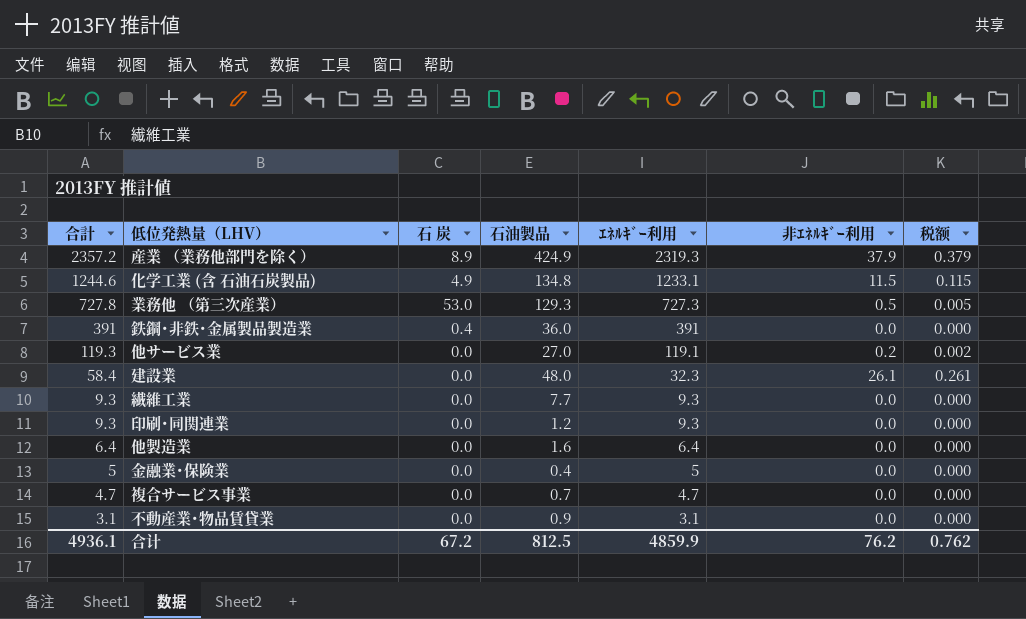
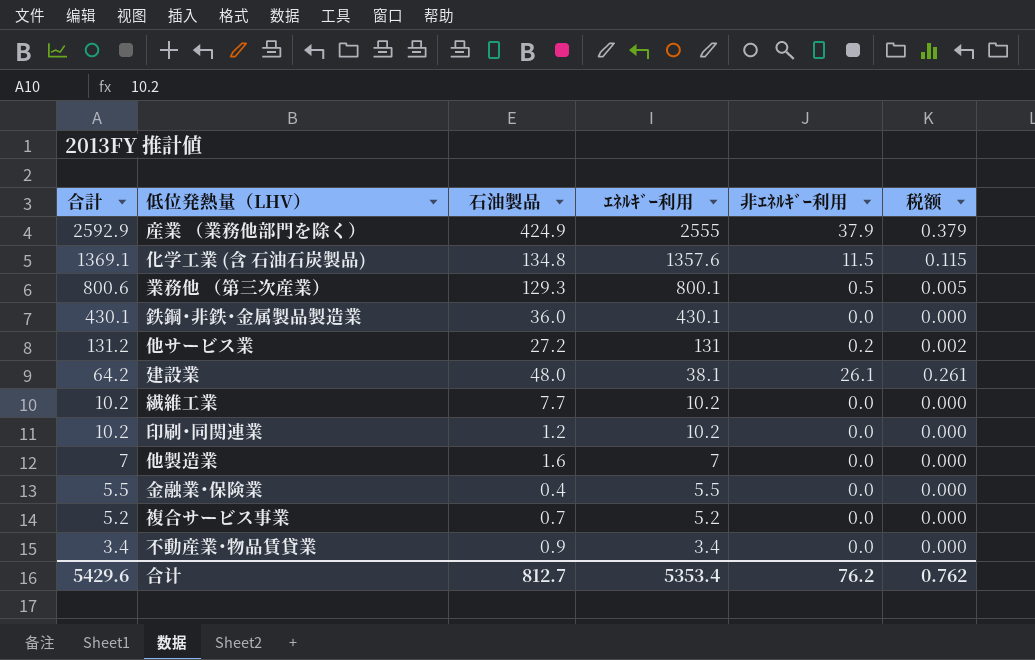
column 石 炭 | position: 3 -> none
産業 （業務他部門を除く） | 合計: 2357.2 -> 2592.9
産業 （業務他部門を除く） | ｴﾈﾙｷﾞｰ利用: 2319.3 -> 2555
化学工業 (含 石油石炭製品) | 合計: 1244.6 -> 1369.1
化学工業 (含 石油石炭製品) | ｴﾈﾙｷﾞｰ利用: 1233.1 -> 1357.6
業務他 （第三次産業） | 合計: 727.8 -> 800.6
業務他 （第三次産業） | ｴﾈﾙｷﾞｰ利用: 727.3 -> 800.1
鉄鋼･非鉄･金属製品製造業 | 合計: 391 -> 430.1
鉄鋼･非鉄･金属製品製造業 | ｴﾈﾙｷﾞｰ利用: 391 -> 430.1
他サービス業 | 合計: 119.3 -> 131.2
他サービス業 | 石油製品: 27.0 -> 27.2
他サービス業 | ｴﾈﾙｷﾞｰ利用: 119.1 -> 131
建設業 | 合計: 58.4 -> 64.2
建設業 | ｴﾈﾙｷﾞｰ利用: 32.3 -> 38.1
繊維工業 | 合計: 9.3 -> 10.2
繊維工業 | ｴﾈﾙｷﾞｰ利用: 9.3 -> 10.2
印刷･同関連業 | 合計: 9.3 -> 10.2
印刷･同関連業 | ｴﾈﾙｷﾞｰ利用: 9.3 -> 10.2
他製造業 | 合計: 6.4 -> 7
他製造業 | ｴﾈﾙｷﾞｰ利用: 6.4 -> 7
金融業･保険業 | 合計: 5 -> 5.5
金融業･保険業 | ｴﾈﾙｷﾞｰ利用: 5 -> 5.5
複合サービス事業 | 合計: 4.7 -> 5.2
複合サービス事業 | ｴﾈﾙｷﾞｰ利用: 4.7 -> 5.2
不動産業･物品賃貸業 | 合計: 3.1 -> 3.4
不動産業･物品賃貸業 | ｴﾈﾙｷﾞｰ利用: 3.1 -> 3.4
合计 | 合計: 4936.1 -> 5429.6
合计 | 石油製品: 812.5 -> 812.7
合计 | ｴﾈﾙｷﾞｰ利用: 4859.9 -> 5353.4

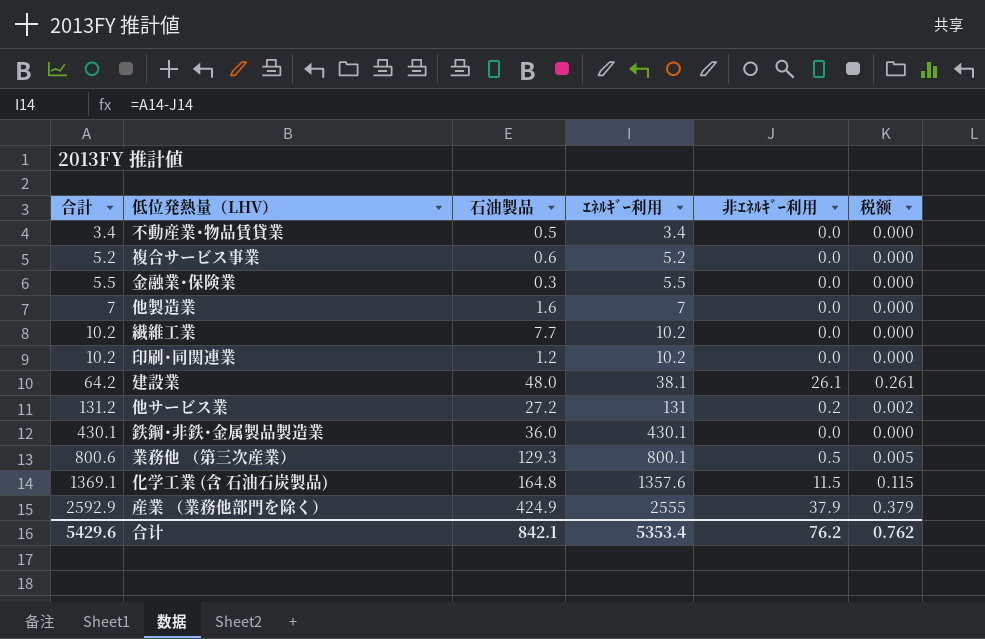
row order: 合計 descending -> 合計 ascending
不動産業･物品賃貸業 | 石油製品: 0.9 -> 0.5
複合サービス事業 | 石油製品: 0.7 -> 0.6
金融業･保険業 | 石油製品: 0.4 -> 0.3
化学工業 (含 石油石炭製品) | 石油製品: 134.8 -> 164.8
合计 | 石油製品: 812.7 -> 842.1

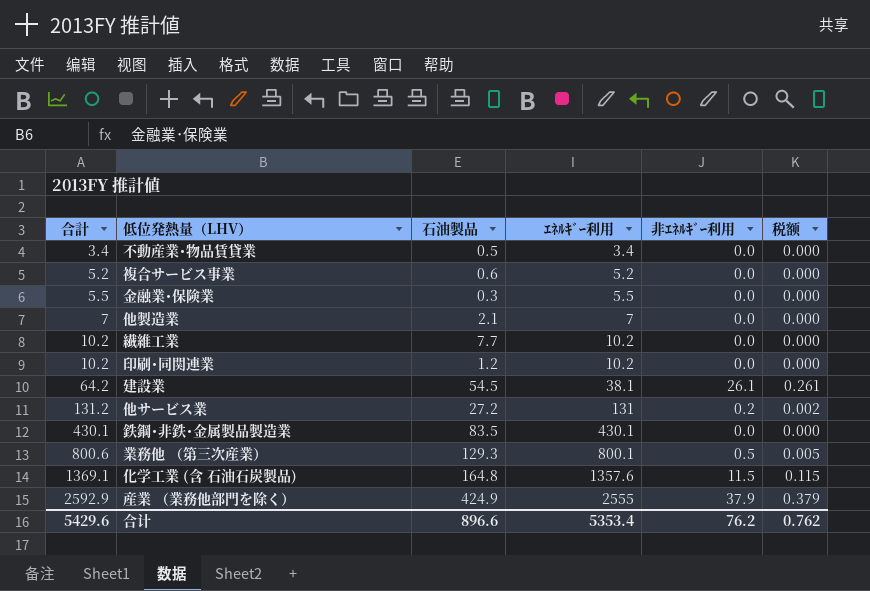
他製造業 | 石油製品: 1.6 -> 2.1
建設業 | 石油製品: 48.0 -> 54.5
鉄鋼･非鉄･金属製品製造業 | 石油製品: 36.0 -> 83.5
合计 | 石油製品: 842.1 -> 896.6

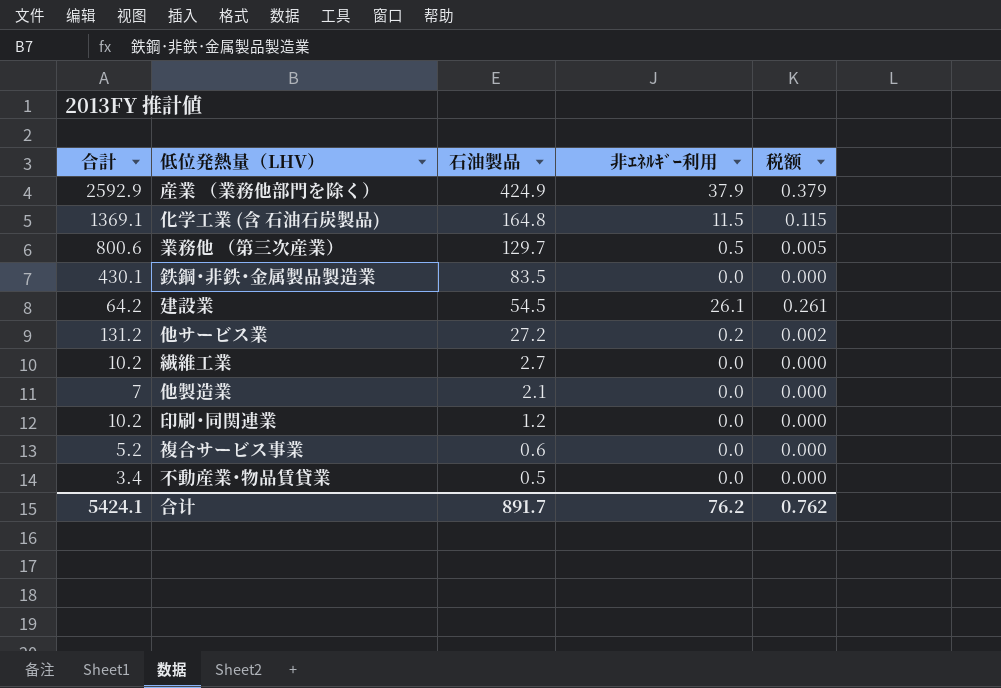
row order: 合計 ascending -> 石油製品 descending
column ｴﾈﾙｷﾞｰ利用 | formula: [合計] - [非ｴﾈﾙｷﾞｰ利用] -> none
row 金融業･保険業: 5.5 | 0.3 | 5.5 | 0.0 | 0.000 -> none
業務他 （第三次産業） | 石油製品: 129.3 -> 129.7
繊維工業 | 石油製品: 7.7 -> 2.7
合计 | 合計: 5429.6 -> 5424.1
合计 | 石油製品: 896.6 -> 891.7

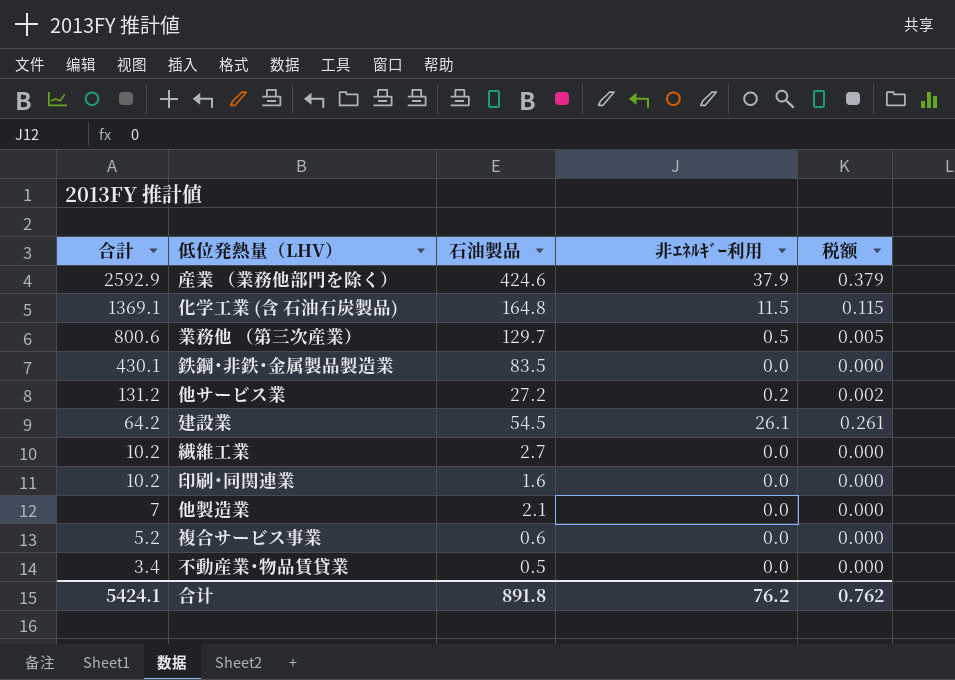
row order: 石油製品 descending -> 合計 descending
産業 （業務他部門を除く） | 石油製品: 424.9 -> 424.6
印刷･同関連業 | 石油製品: 1.2 -> 1.6
合计 | 石油製品: 891.7 -> 891.8

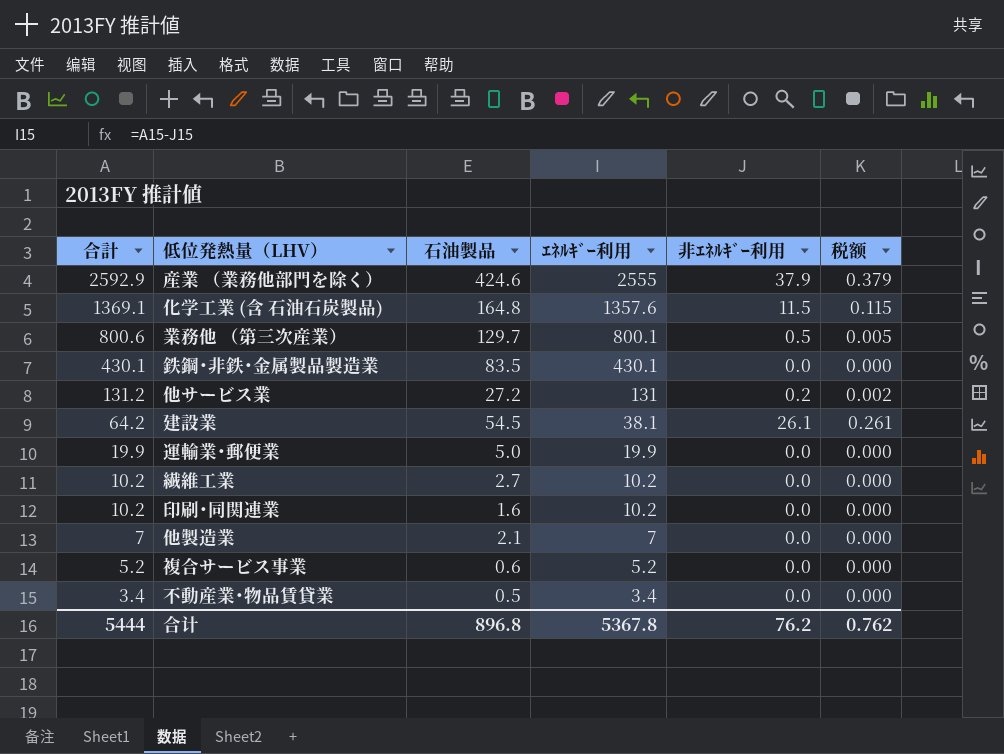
column ｴﾈﾙｷﾞｰ利用 | formula: none -> [合計] - [非ｴﾈﾙｷﾞｰ利用]
row 運輸業･郵便業: none -> 19.9 | 5.0 | 19.9 | 0.0 | 0.000
合计 | 合計: 5424.1 -> 5444
合计 | 石油製品: 891.8 -> 896.8

